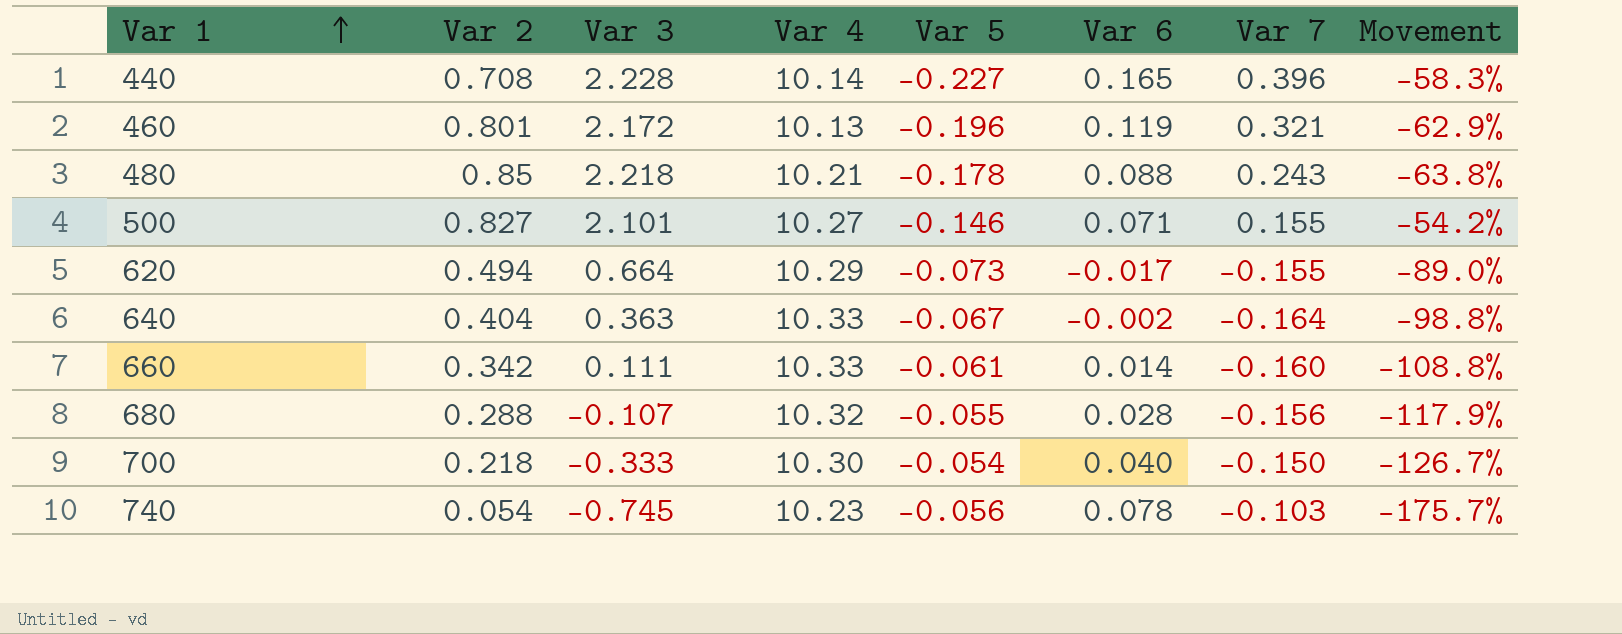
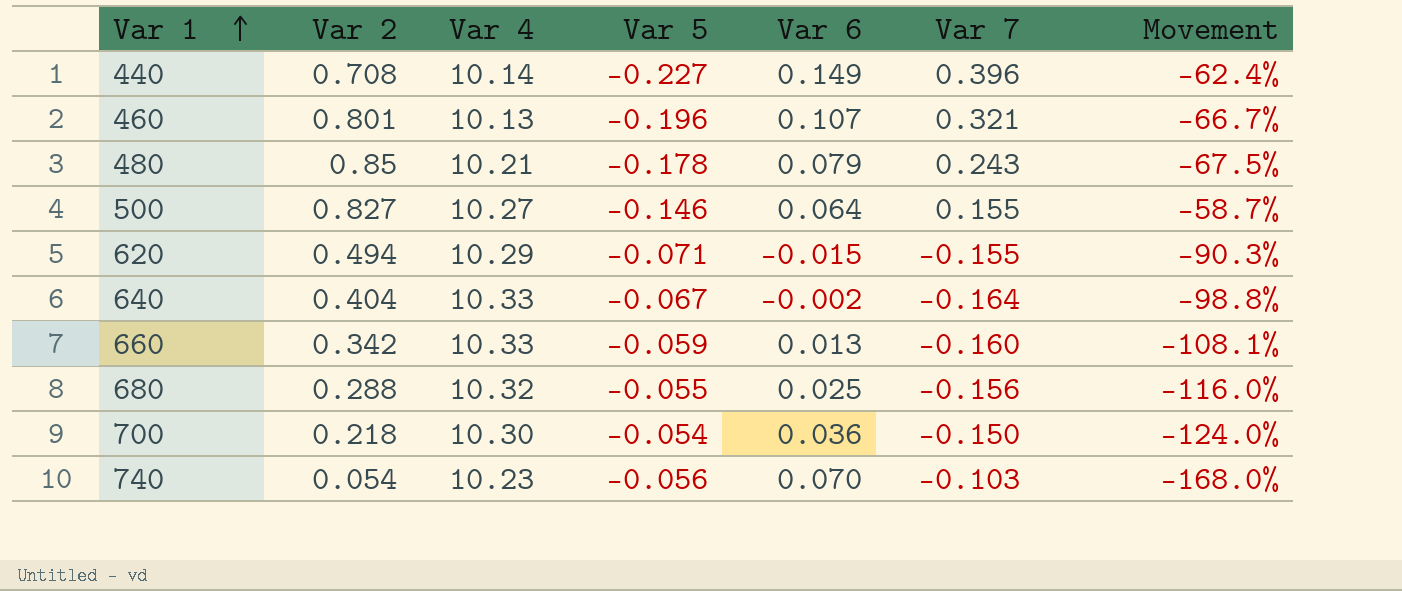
column Var 3 | position: 3 -> none
440 | Var 6: 0.165 -> 0.149
440 | Movement: -58.3% -> -62.4%
460 | Var 6: 0.119 -> 0.107
460 | Movement: -62.9% -> -66.7%
480 | Var 6: 0.088 -> 0.079
480 | Movement: -63.8% -> -67.5%
500 | Var 6: 0.071 -> 0.064
500 | Movement: -54.2% -> -58.7%
620 | Var 5: -0.073 -> -0.071
620 | Var 6: -0.017 -> -0.015
620 | Movement: -89.0% -> -90.3%
660 | Var 5: -0.061 -> -0.059
660 | Var 6: 0.014 -> 0.013
660 | Movement: -108.8% -> -108.1%
680 | Var 6: 0.028 -> 0.025
680 | Movement: -117.9% -> -116.0%
700 | Var 6: 0.040 -> 0.036
700 | Movement: -126.7% -> -124.0%
740 | Var 6: 0.078 -> 0.070
740 | Movement: -175.7% -> -168.0%

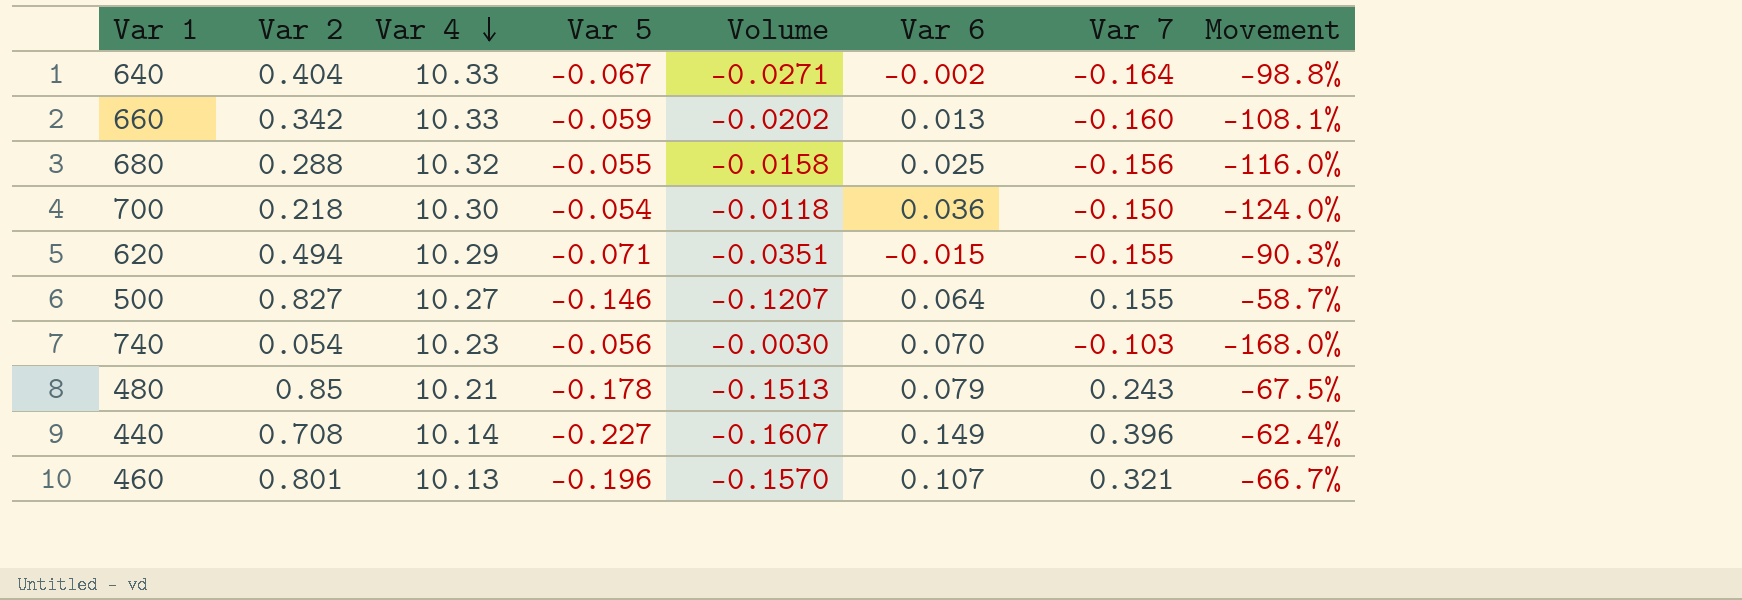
row order: Var 1 ascending -> Var 4 descending
column Volume | formula: none -> [Var 2] * [Var 5]

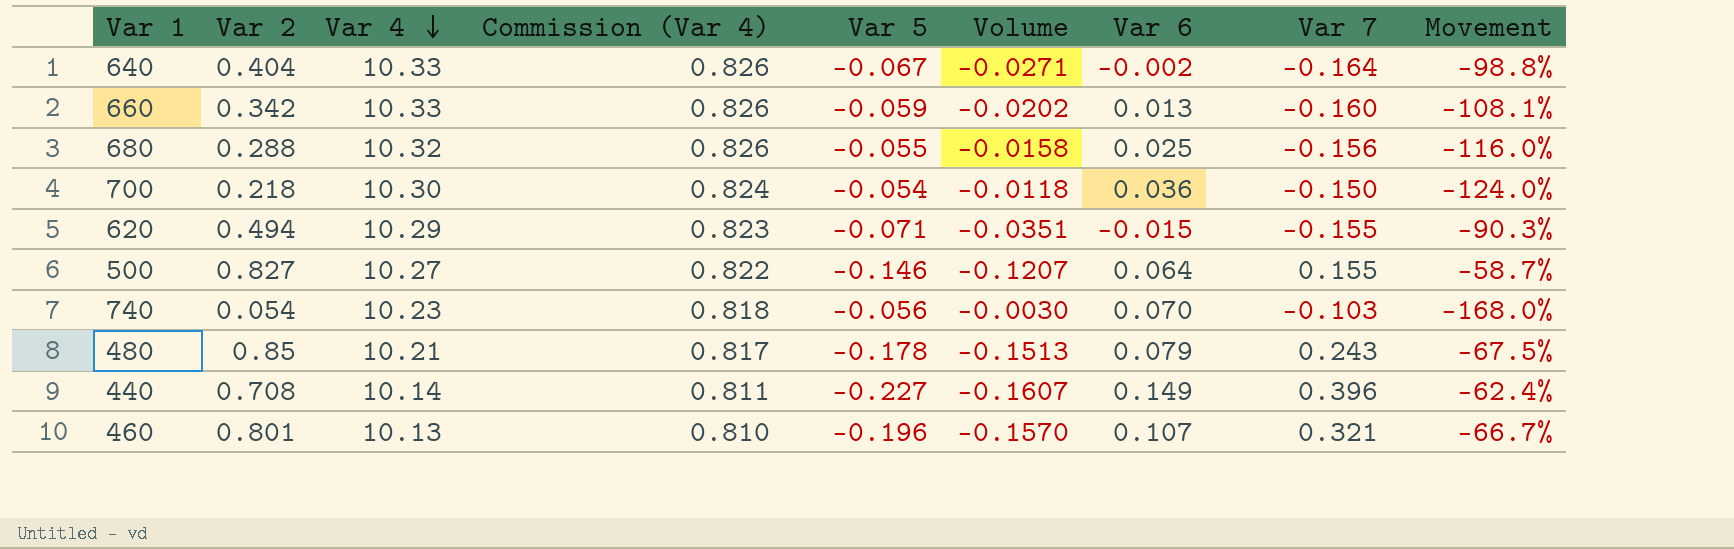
column Commission (Var 4) | formula: none -> [Var 4] * 0.08

